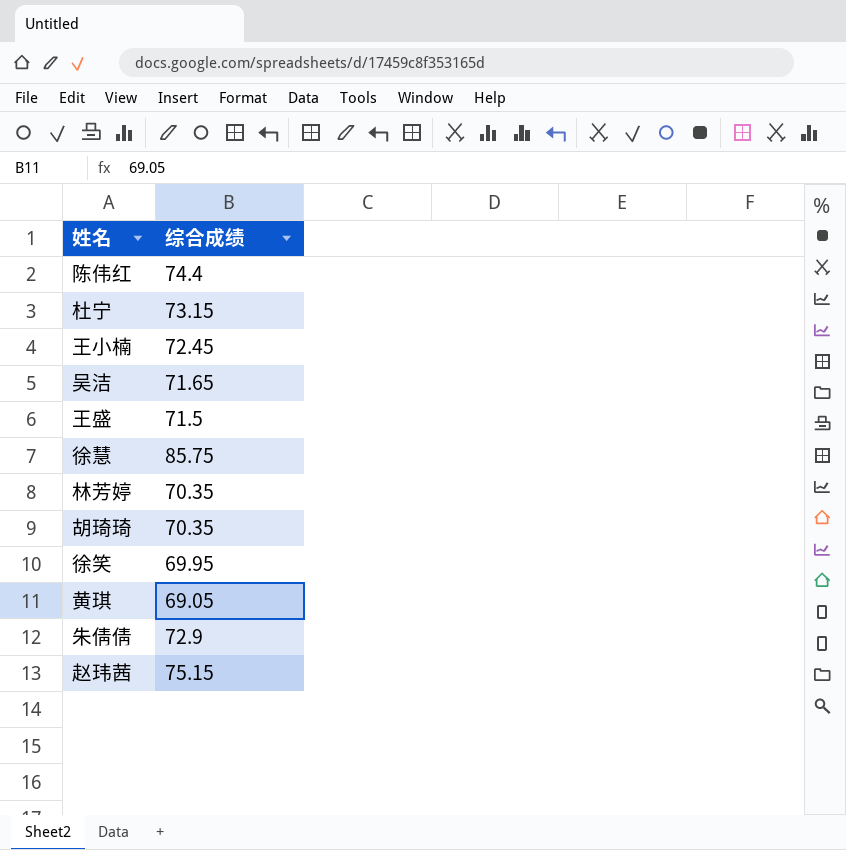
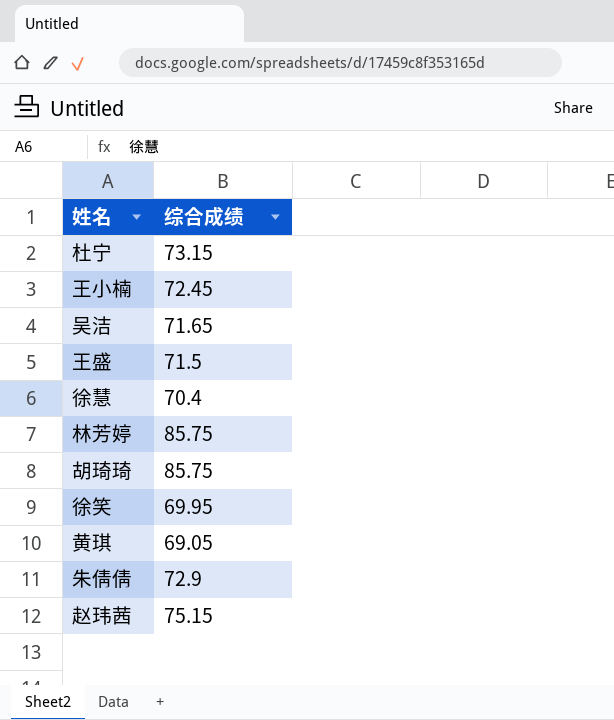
row 陈伟红: 74.4 -> none
徐慧 | 综合成绩: 85.75 -> 70.4
林芳婷 | 综合成绩: 70.35 -> 85.75
胡琦琦 | 综合成绩: 70.35 -> 85.75

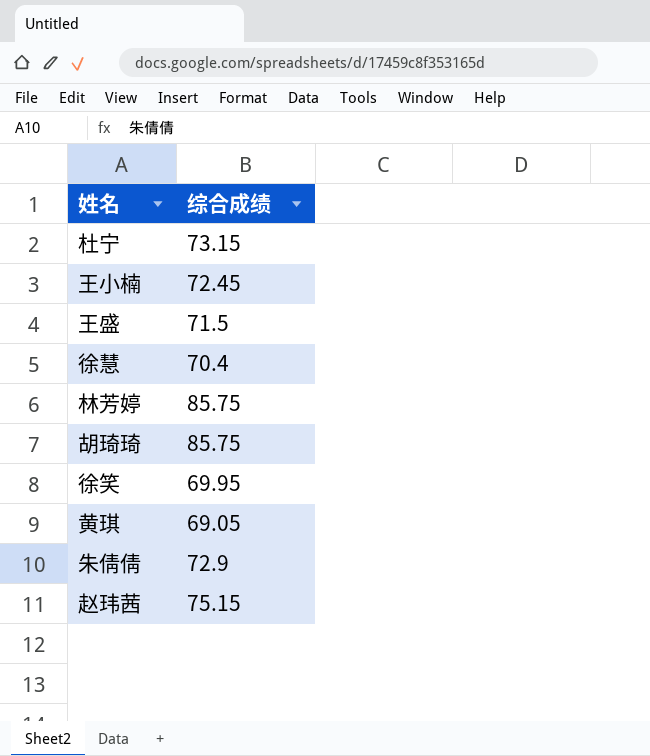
row 吴洁: 71.65 -> none

